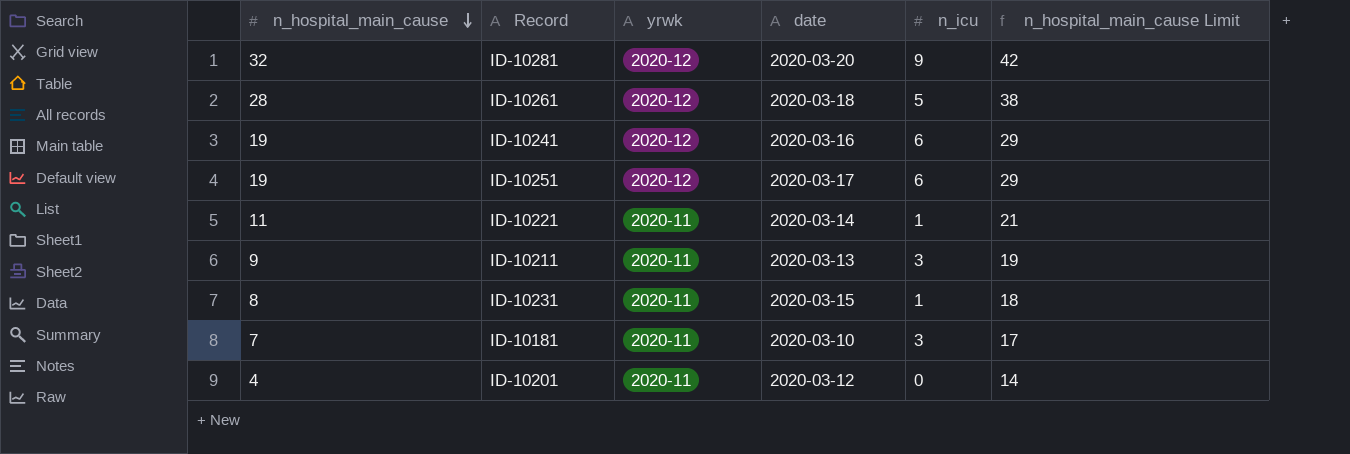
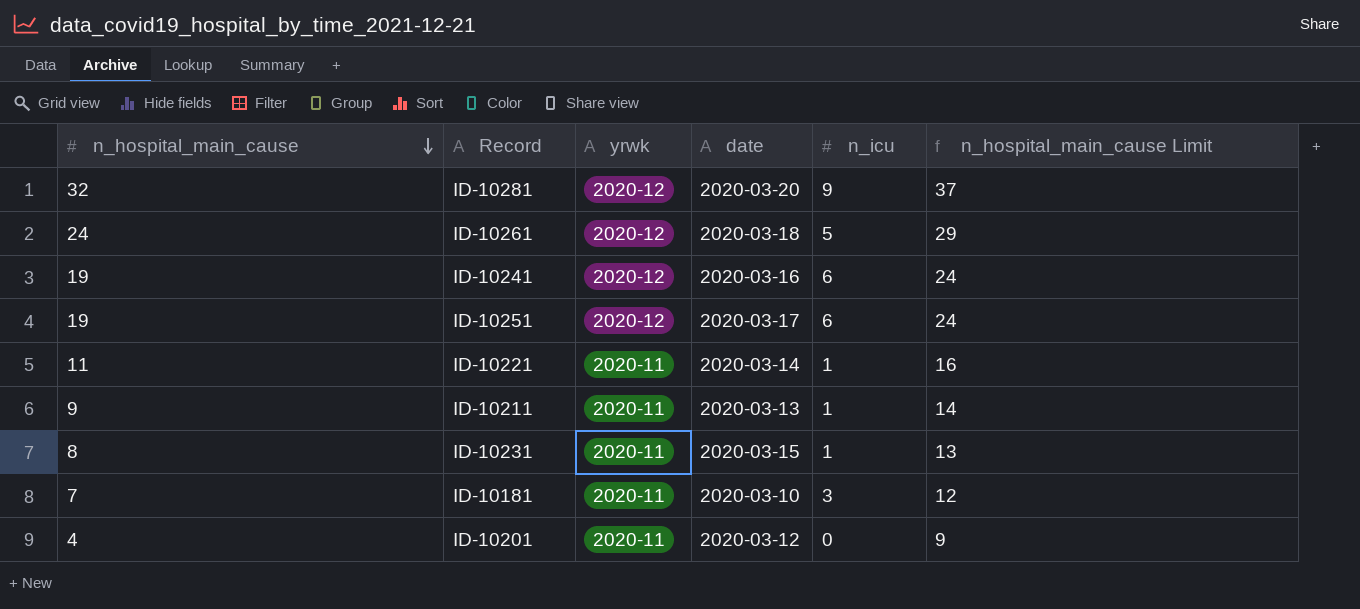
column n_hospital_main_cause Limit | formula: [n_hospital_main_cause] + 10 -> [n_hospital_main_cause] + 5
ID-10261 | n_hospital_main_cause: 28 -> 24
ID-10211 | n_icu: 3 -> 1

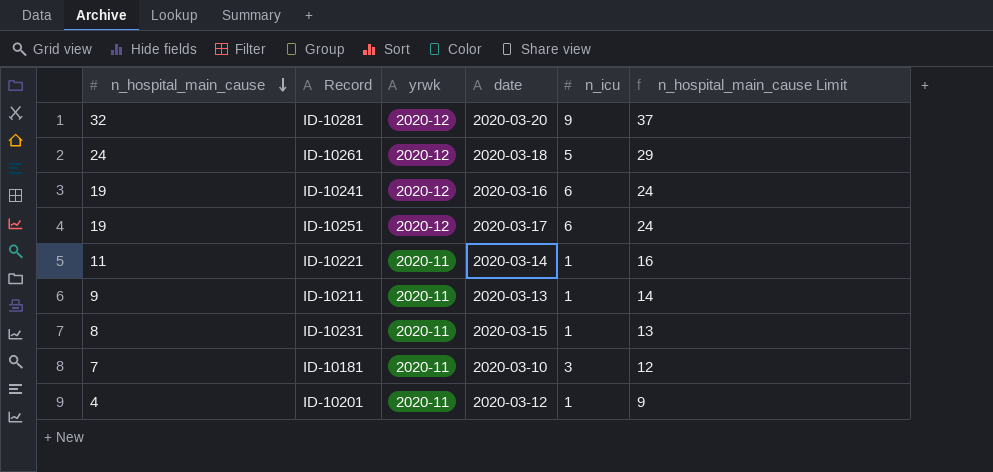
ID-10201 | n_icu: 0 -> 1

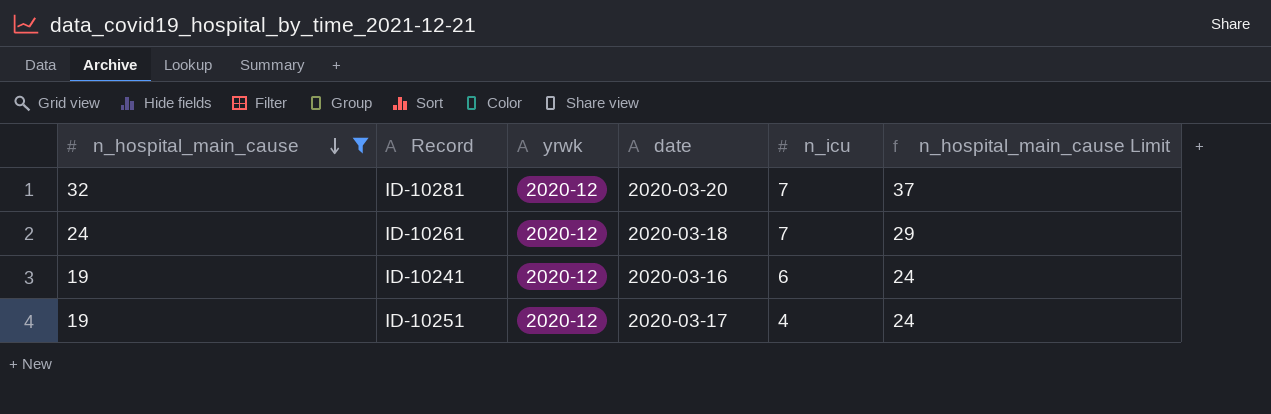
filter: none -> n_hospital_main_cause >= 19
ID-10281 | n_icu: 9 -> 7
ID-10261 | n_icu: 5 -> 7
ID-10251 | n_icu: 6 -> 4

